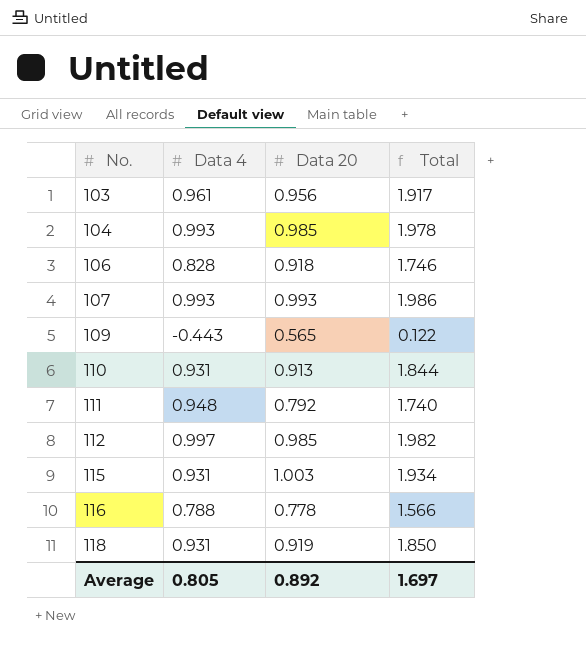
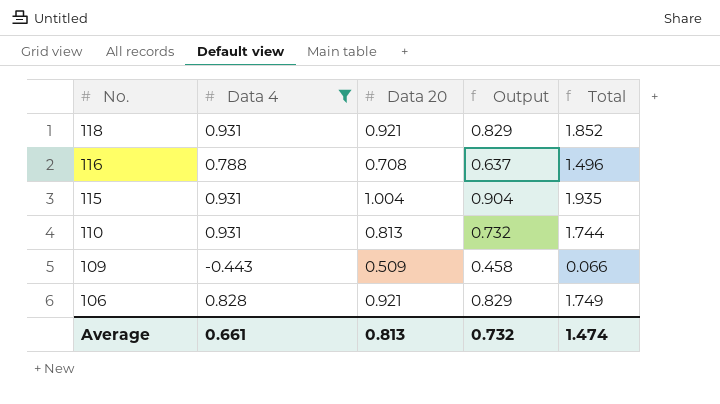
filter: none -> Data 4 <= 0.931
row order: No. ascending -> No. descending
column Output | formula: none -> [Data 20] * 0.9
118 | Data 20: 0.919 -> 0.921
118 | Total: 1.850 -> 1.852
116 | Data 20: 0.778 -> 0.708
116 | Total: 1.566 -> 1.496
115 | Data 20: 1.003 -> 1.004
115 | Total: 1.934 -> 1.935
110 | Data 20: 0.913 -> 0.813
110 | Total: 1.844 -> 1.744
109 | Data 20: 0.565 -> 0.509
109 | Total: 0.122 -> 0.066
106 | Data 20: 0.918 -> 0.921
106 | Total: 1.746 -> 1.749
Average | Data 4: 0.805 -> 0.661
Average | Data 20: 0.892 -> 0.813
Average | Total: 1.697 -> 1.474

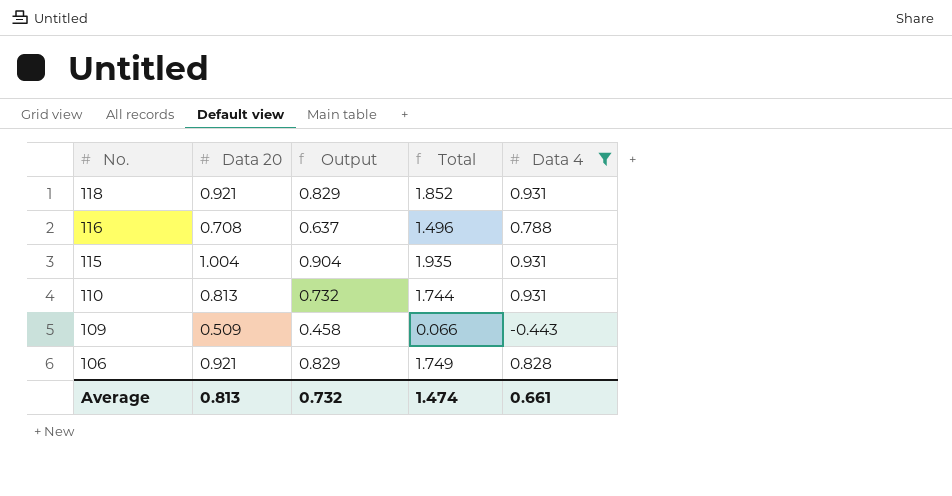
column Data 4 | position: 2 -> 5

